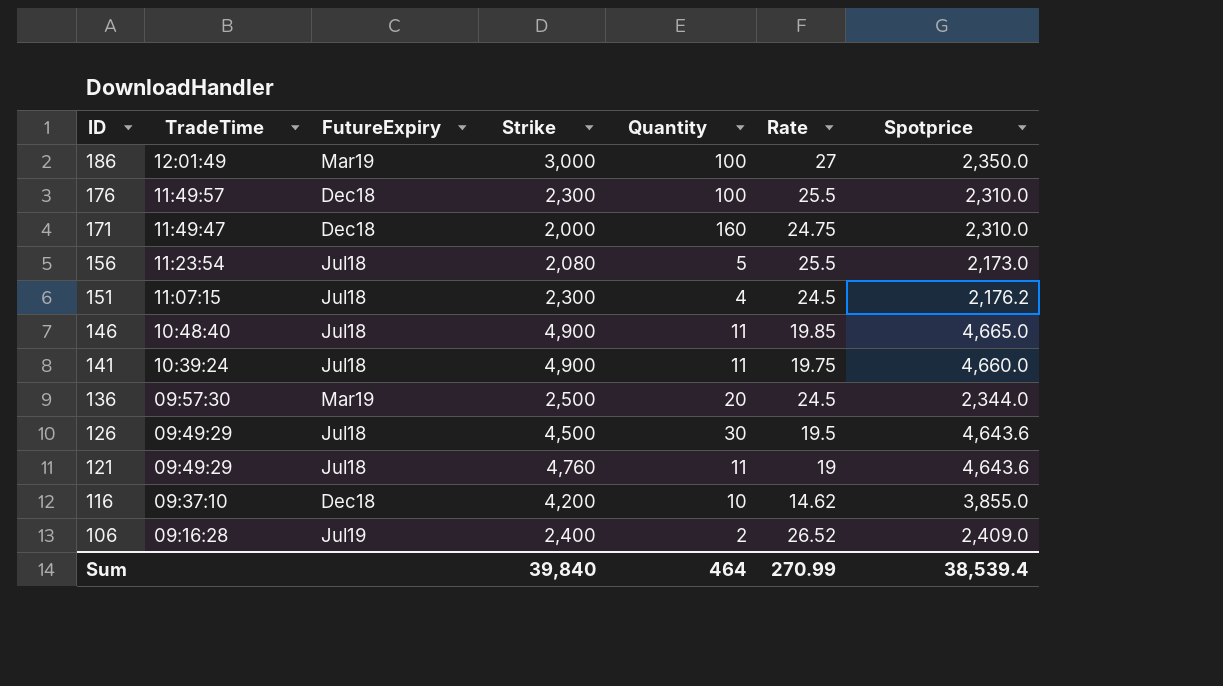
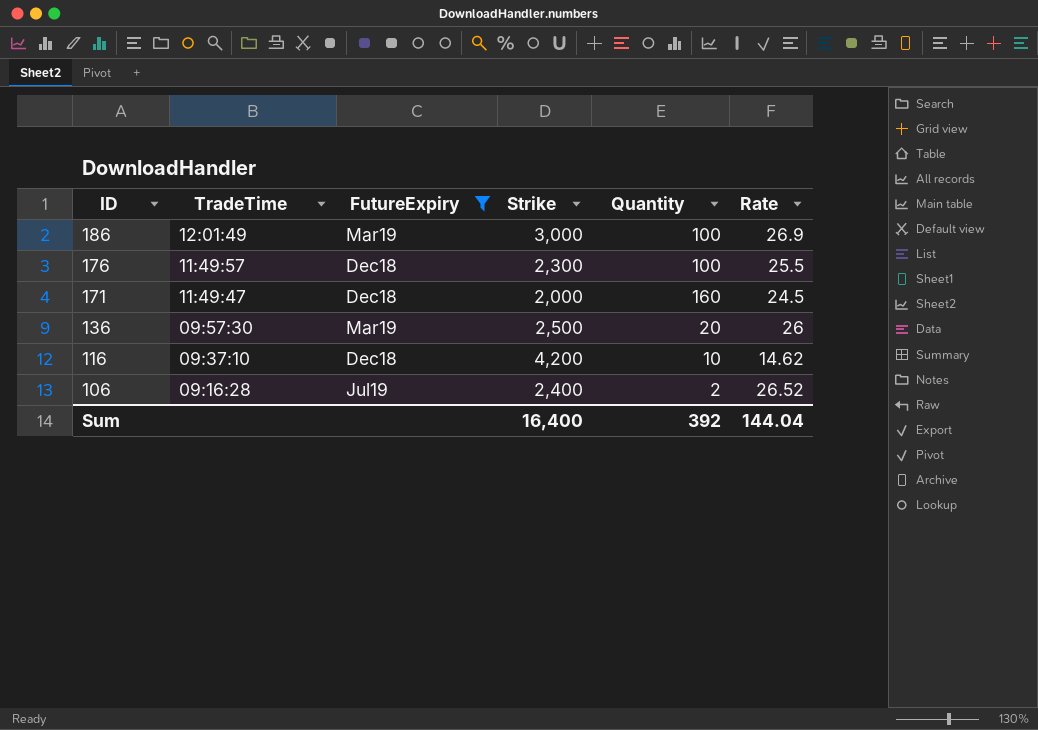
filter: none -> FutureExpiry != Jul18
column Spotprice | position: 7 -> none
186 | Rate: 27 -> 26.9
171 | Rate: 24.75 -> 24.5
136 | Rate: 24.5 -> 26
Sum | Strike: 39,840 -> 16,400
Sum | Quantity: 464 -> 392
Sum | Rate: 270.99 -> 144.04

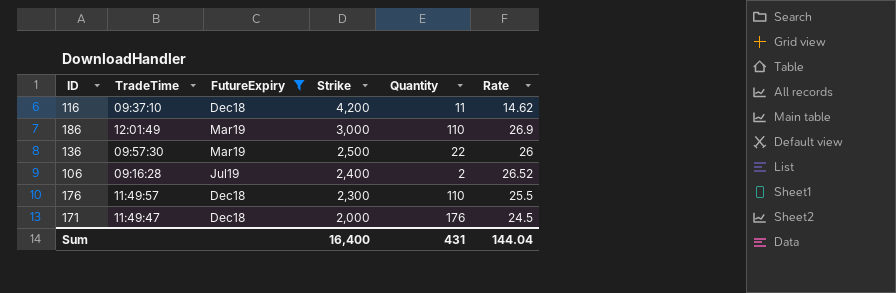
row order: ID descending -> Strike descending
116 | Quantity: 10 -> 11
186 | Quantity: 100 -> 110
136 | Quantity: 20 -> 22
176 | Quantity: 100 -> 110
171 | Quantity: 160 -> 176
Sum | Quantity: 392 -> 431

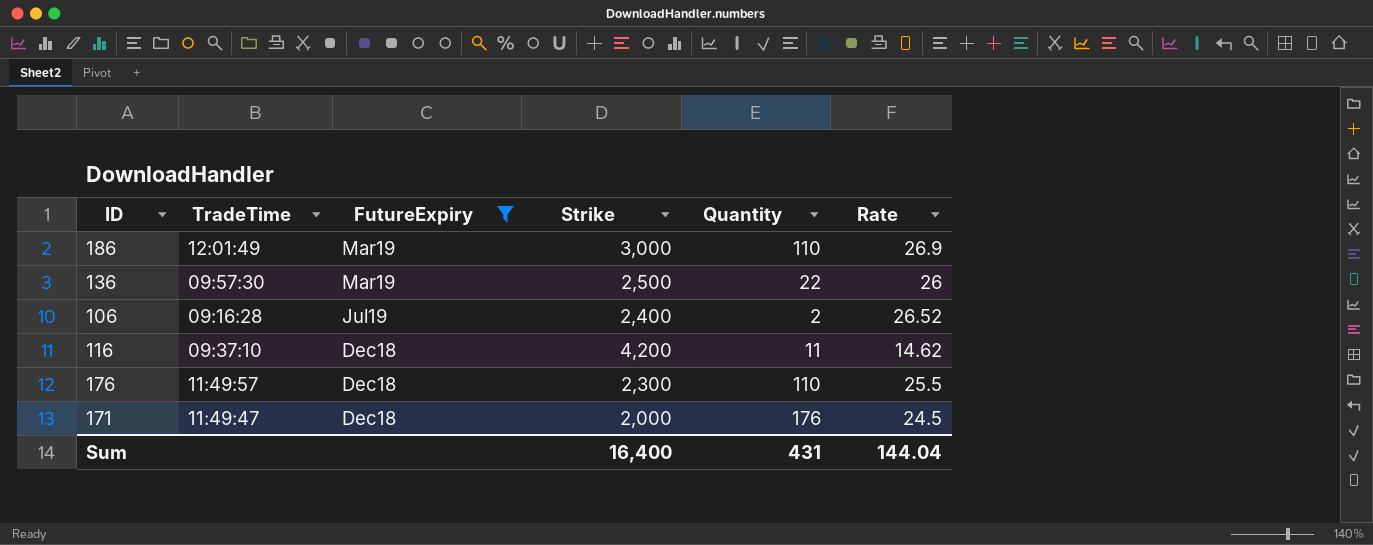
row order: Strike descending -> FutureExpiry ascending

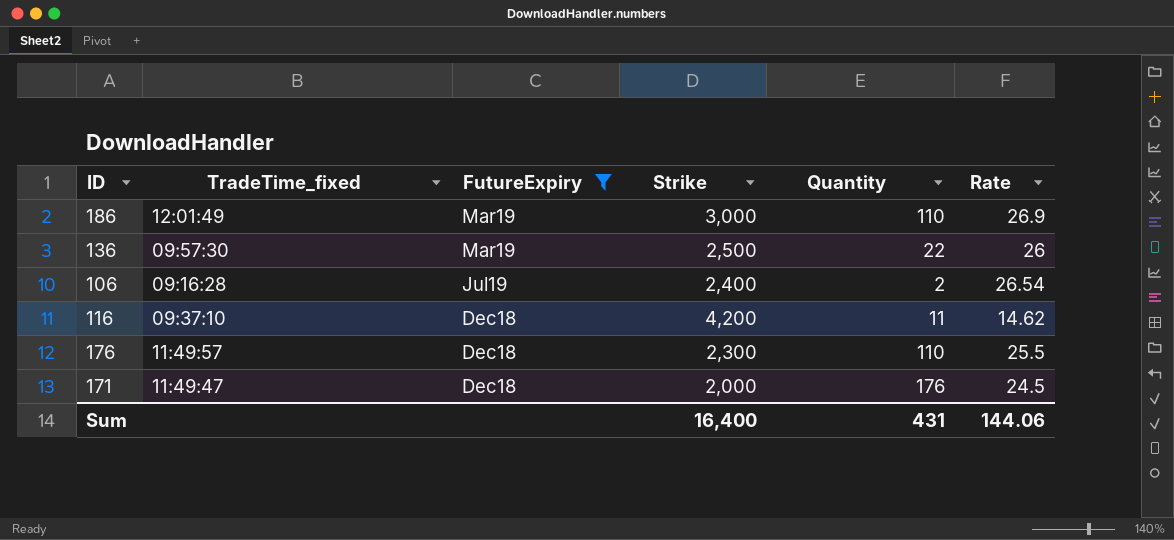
column name: TradeTime -> TradeTime_fixed
106 | Rate: 26.52 -> 26.54
Sum | Rate: 144.04 -> 144.06

